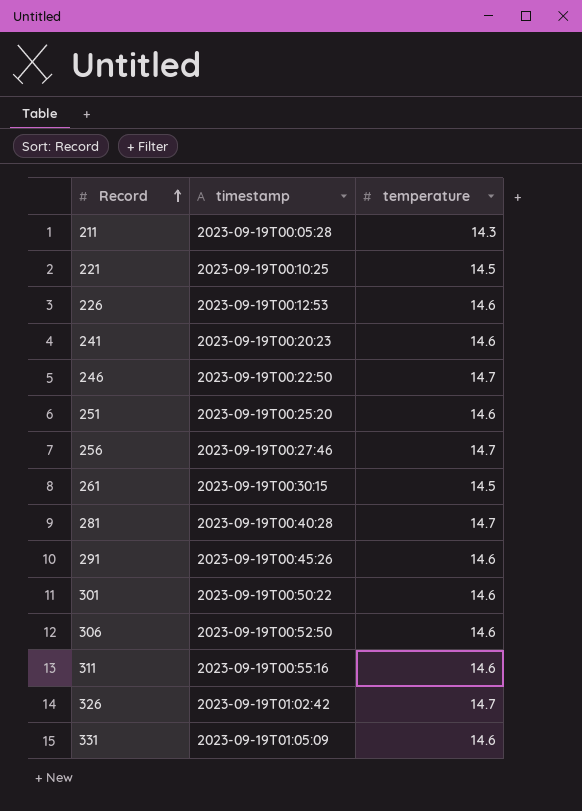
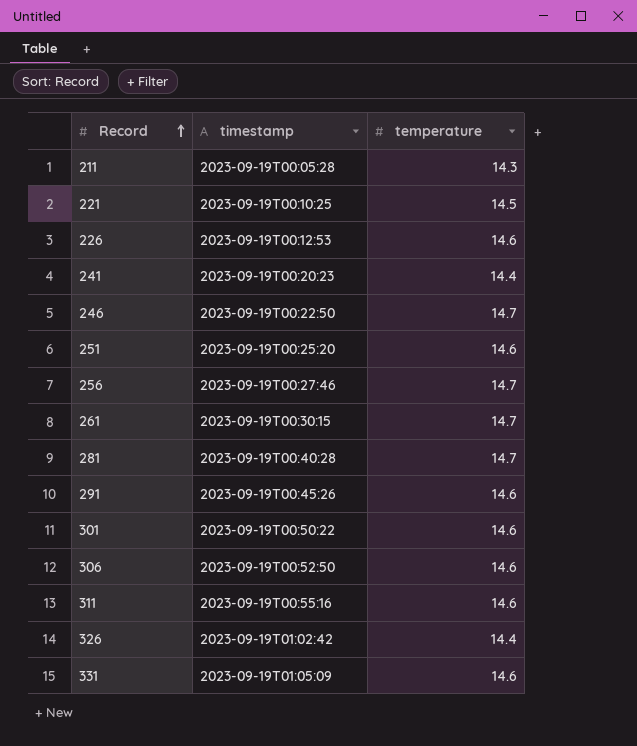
241 | temperature: 14.6 -> 14.4
261 | temperature: 14.5 -> 14.7
326 | temperature: 14.7 -> 14.4

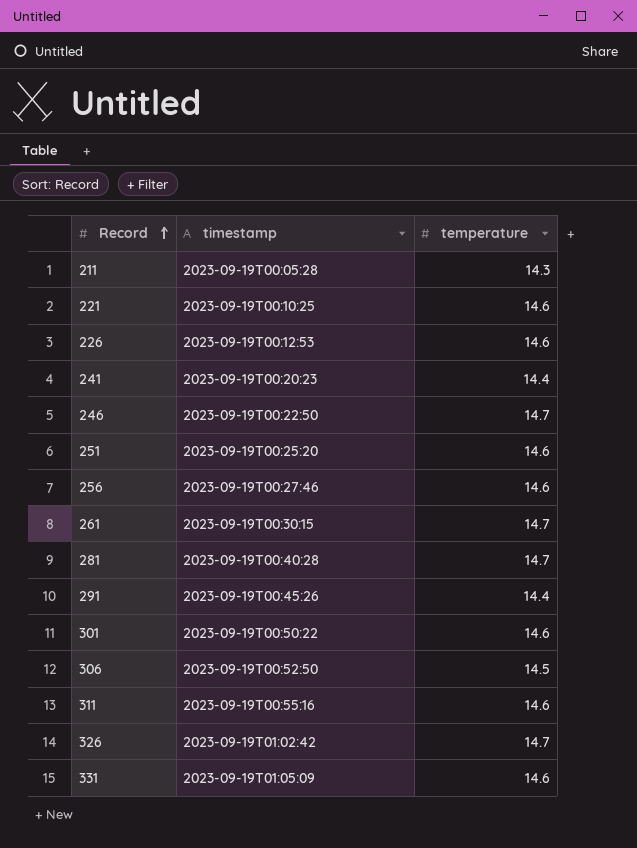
221 | temperature: 14.5 -> 14.6
256 | temperature: 14.7 -> 14.6
291 | temperature: 14.6 -> 14.4
306 | temperature: 14.6 -> 14.5
326 | temperature: 14.4 -> 14.7

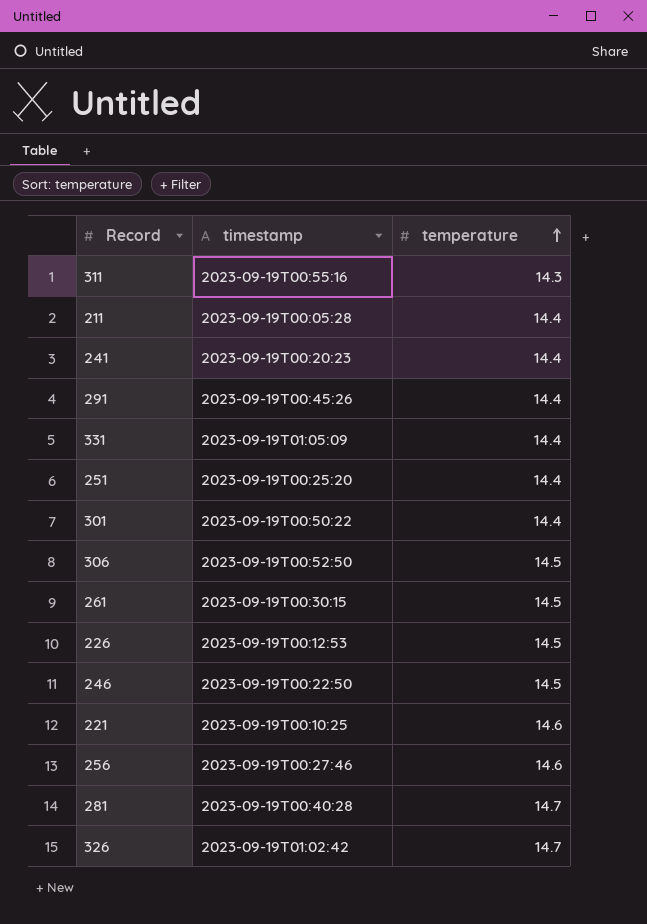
row order: Record ascending -> temperature ascending
311 | temperature: 14.6 -> 14.3
211 | temperature: 14.3 -> 14.4
331 | temperature: 14.6 -> 14.4
251 | temperature: 14.6 -> 14.4
301 | temperature: 14.6 -> 14.4
261 | temperature: 14.7 -> 14.5
226 | temperature: 14.6 -> 14.5
246 | temperature: 14.7 -> 14.5

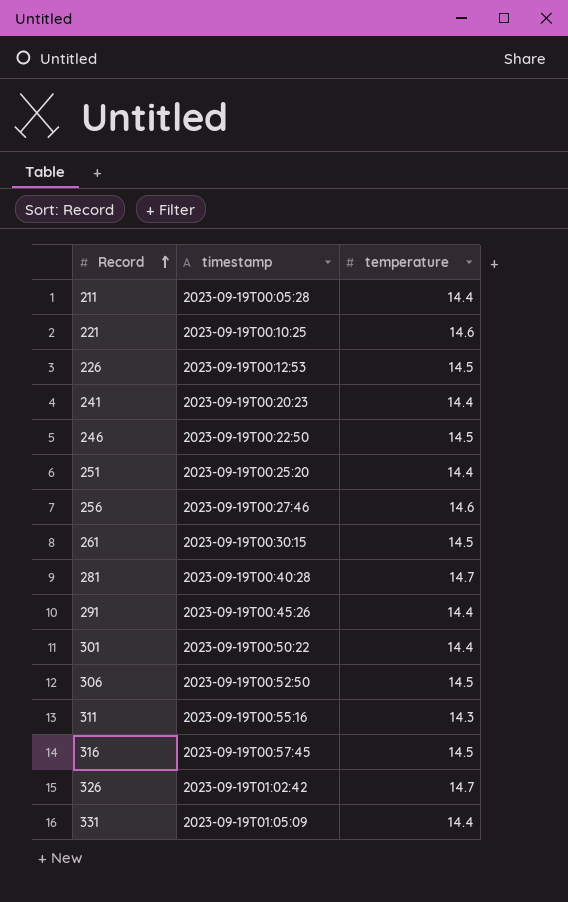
row order: temperature ascending -> Record ascending
row 316: none -> 2023-09-19T00:57:45 | 14.5

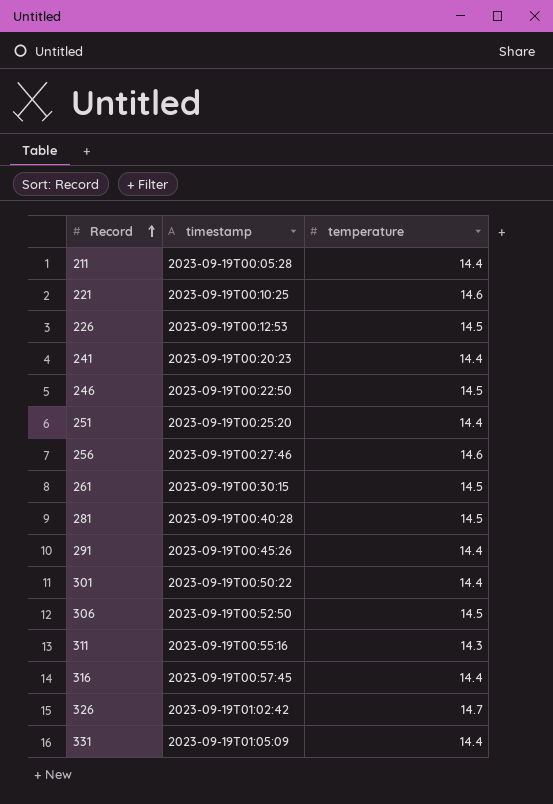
281 | temperature: 14.7 -> 14.5
316 | temperature: 14.5 -> 14.4

